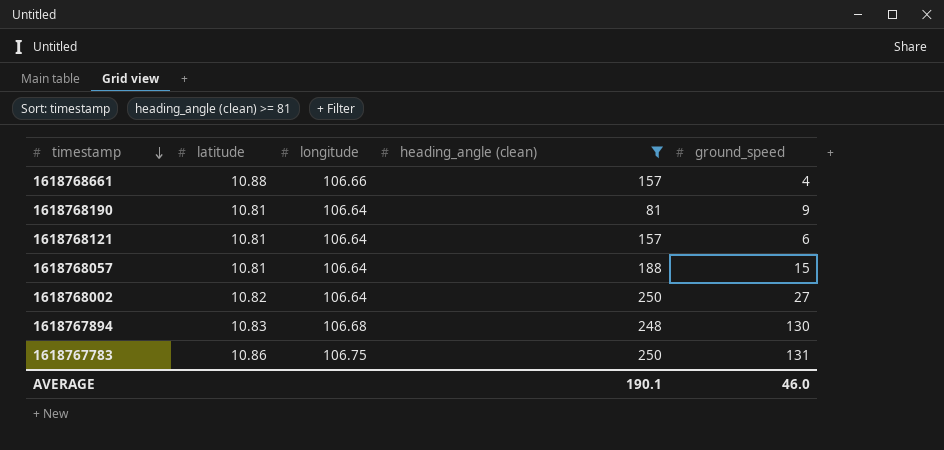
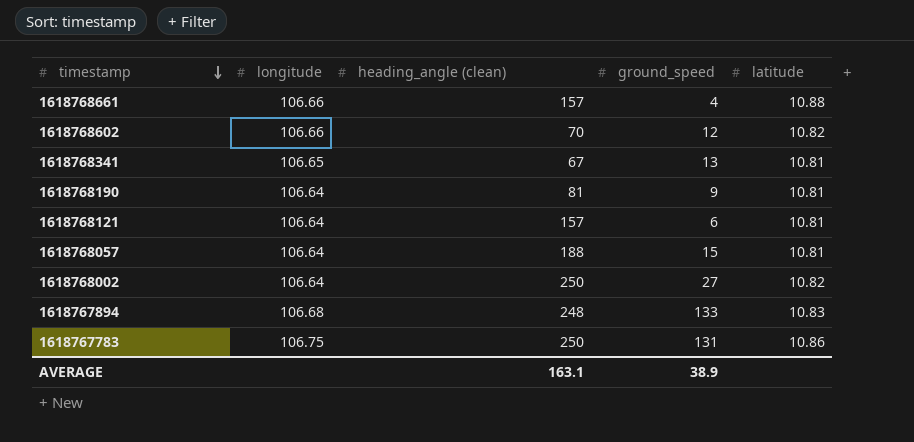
filter: heading_angle (clean) >= 81 -> none
column latitude | position: 2 -> 5
1618767894 | ground_speed: 130 -> 133
AVERAGE | heading_angle (clean): 190.1 -> 163.1
AVERAGE | ground_speed: 46.0 -> 38.9

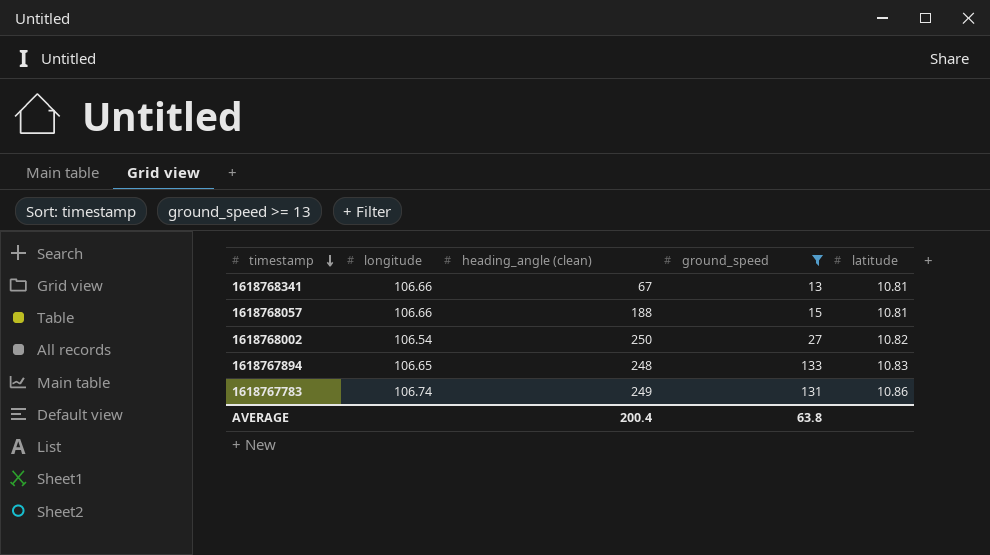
filter: none -> ground_speed >= 13
1618768341 | longitude: 106.65 -> 106.66
1618768057 | longitude: 106.64 -> 106.66
1618768002 | longitude: 106.64 -> 106.54
1618767894 | longitude: 106.68 -> 106.65
1618767783 | longitude: 106.75 -> 106.74
1618767783 | heading_angle (clean): 250 -> 249
AVERAGE | heading_angle (clean): 163.1 -> 200.4
AVERAGE | ground_speed: 38.9 -> 63.8

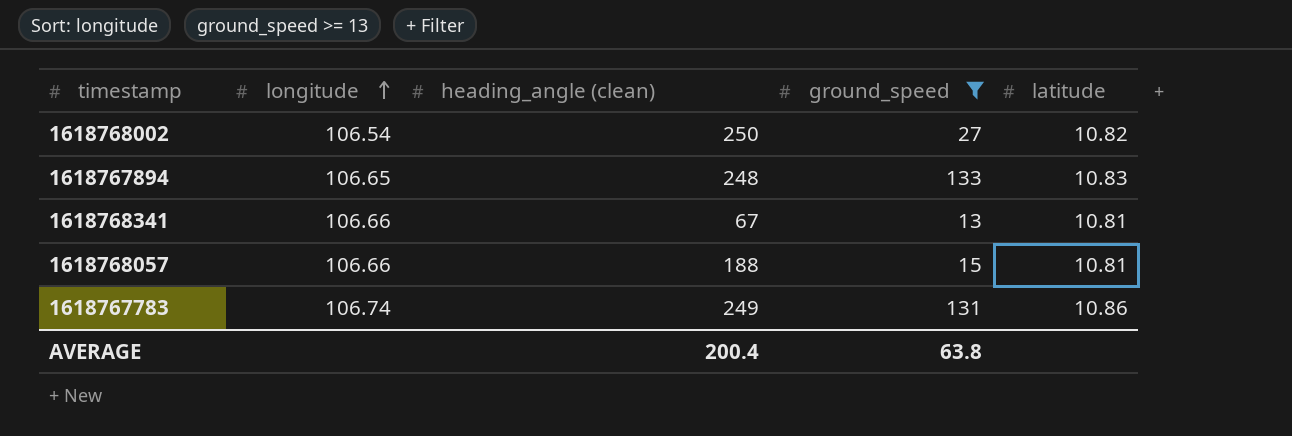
row order: timestamp descending -> longitude ascending

